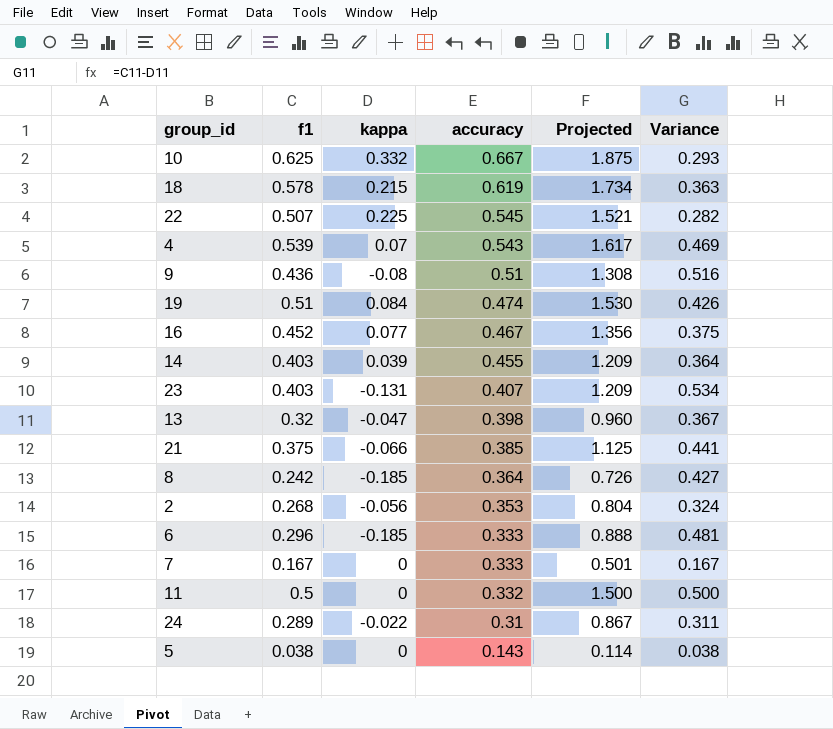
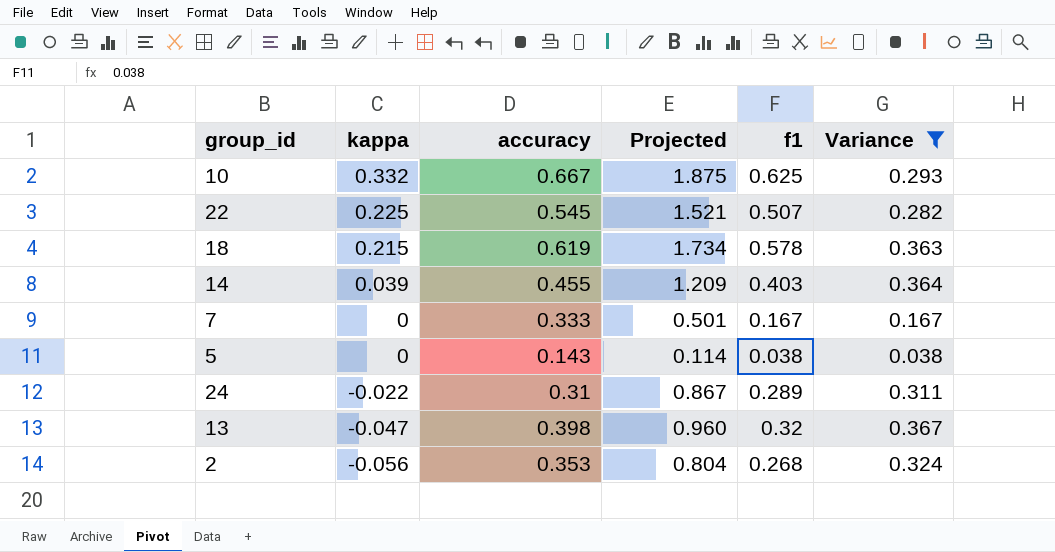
filter: none -> Variance <= 0.367
row order: accuracy descending -> kappa descending
column f1 | position: 2 -> 5

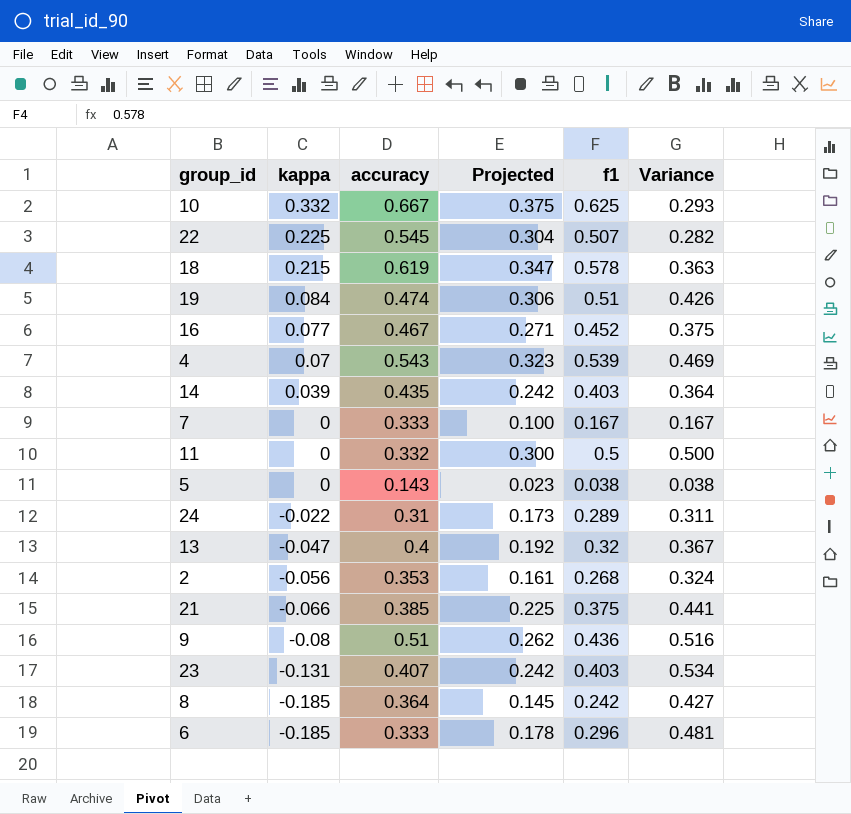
filter: Variance <= 0.367 -> none
column Projected | formula: [f1] * 3 -> [f1] * 0.6
14 | accuracy: 0.455 -> 0.435
13 | accuracy: 0.398 -> 0.4

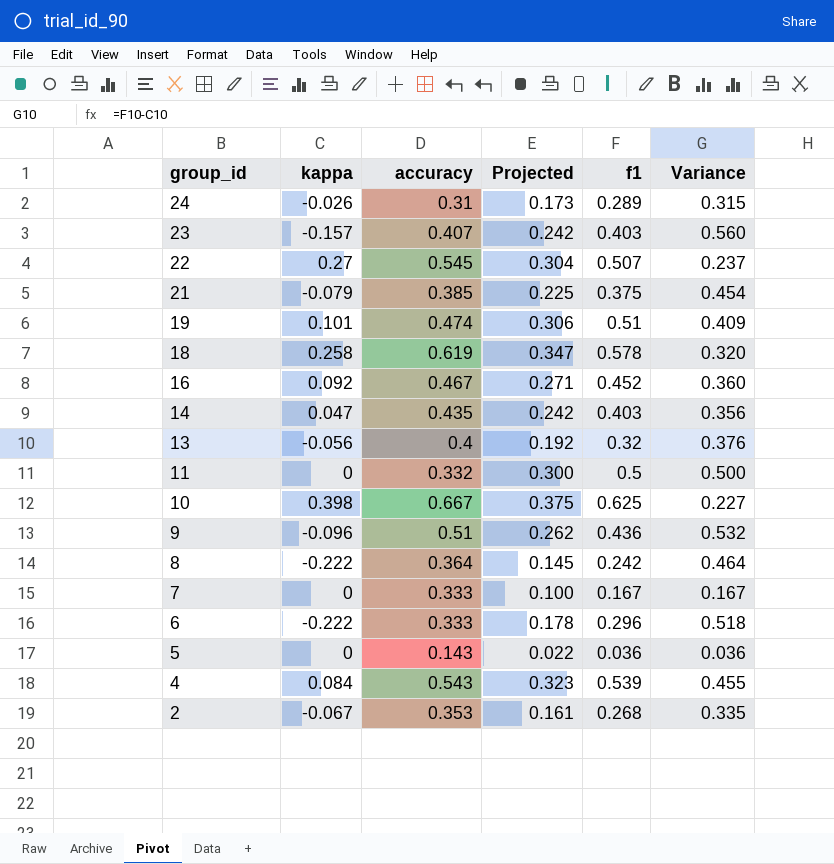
row order: kappa descending -> group_id descending
24 | kappa: -0.022 -> -0.026
24 | Variance: 0.311 -> 0.315
23 | kappa: -0.131 -> -0.157
23 | Variance: 0.534 -> 0.560
22 | kappa: 0.225 -> 0.27
22 | Variance: 0.282 -> 0.237
21 | kappa: -0.066 -> -0.079
21 | Variance: 0.441 -> 0.454
19 | kappa: 0.084 -> 0.101
19 | Variance: 0.426 -> 0.409
18 | kappa: 0.215 -> 0.258
18 | Variance: 0.363 -> 0.320
16 | kappa: 0.077 -> 0.092
16 | Variance: 0.375 -> 0.360
14 | kappa: 0.039 -> 0.047
14 | Variance: 0.364 -> 0.356
13 | kappa: -0.047 -> -0.056
13 | Variance: 0.367 -> 0.376
10 | kappa: 0.332 -> 0.398
10 | Variance: 0.293 -> 0.227
9 | kappa: -0.08 -> -0.096
9 | Variance: 0.516 -> 0.532
8 | kappa: -0.185 -> -0.222
8 | Variance: 0.427 -> 0.464
6 | kappa: -0.185 -> -0.222
6 | Variance: 0.481 -> 0.518
5 | Projected: 0.023 -> 0.022
5 | f1: 0.038 -> 0.036
5 | Variance: 0.038 -> 0.036
4 | kappa: 0.07 -> 0.084
4 | Variance: 0.469 -> 0.455
2 | kappa: -0.056 -> -0.067
2 | Variance: 0.324 -> 0.335

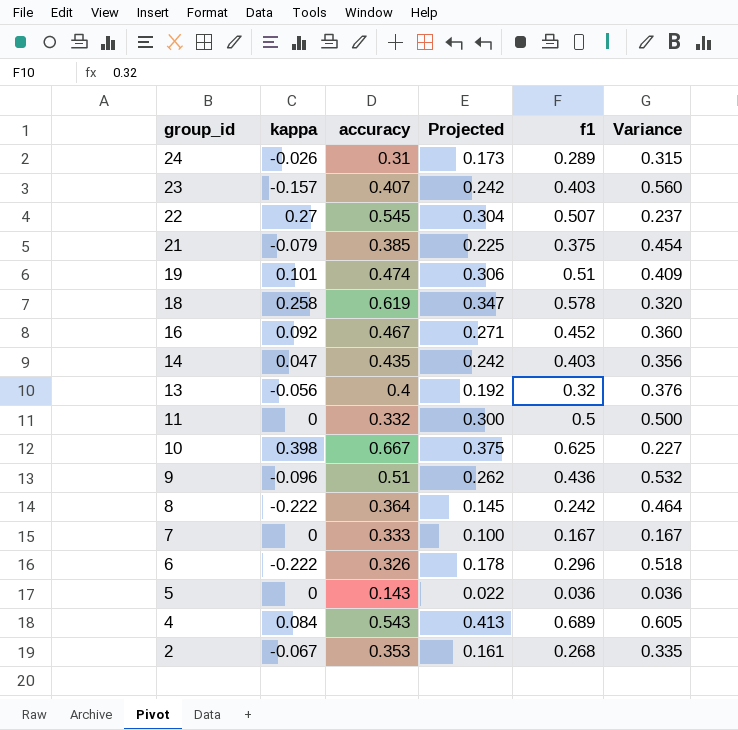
6 | accuracy: 0.333 -> 0.326
4 | Projected: 0.323 -> 0.413
4 | f1: 0.539 -> 0.689
4 | Variance: 0.455 -> 0.605

